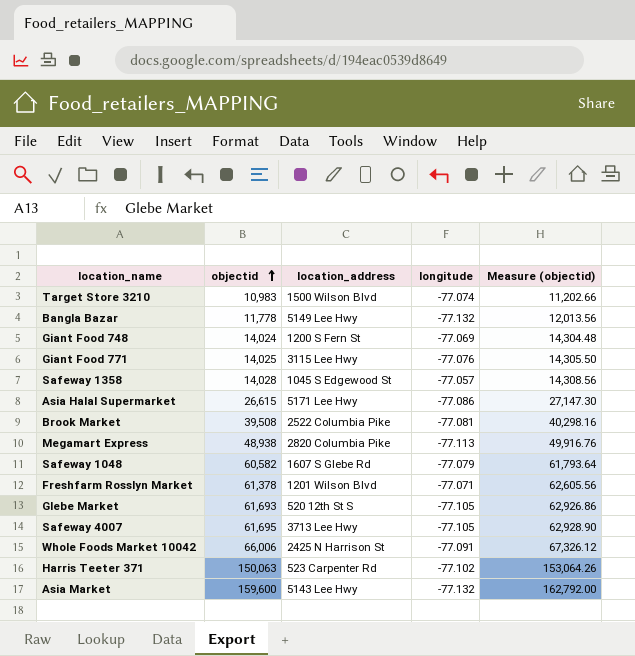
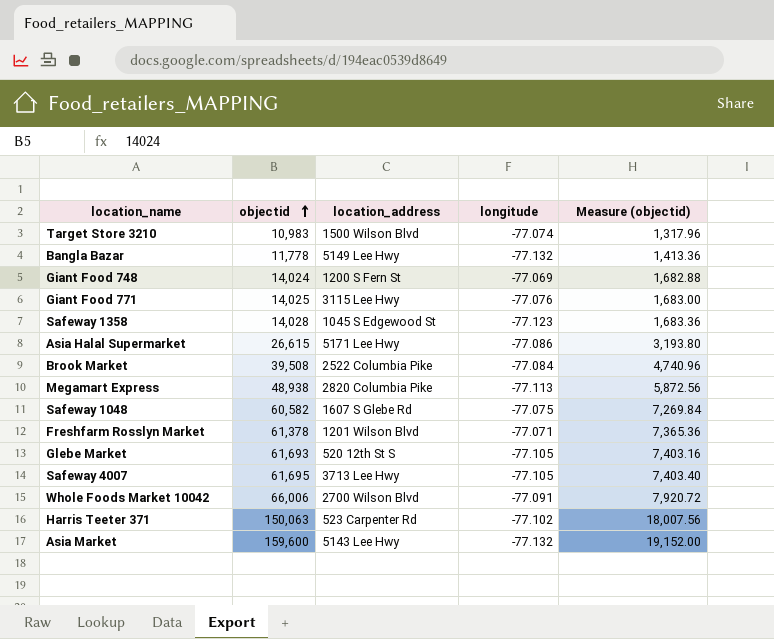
column Measure (objectid) | formula: [objectid] * 1.02 -> [objectid] * 0.12
Safeway 1358 | longitude: -77.057 -> -77.123
Brook Market | longitude: -77.081 -> -77.084
Safeway 1048 | longitude: -77.079 -> -77.075
Whole Foods Market 10042 | location_address: 2425 N Harrison St -> 2700 Wilson Blvd

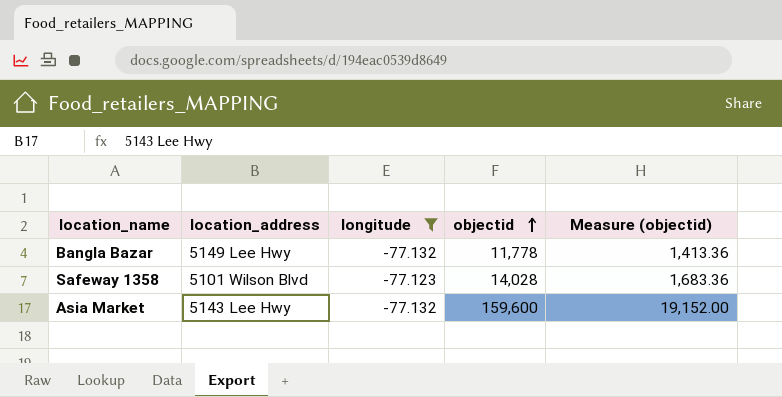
filter: none -> longitude <= -77.123
column objectid | position: 2 -> 4
Safeway 1358 | location_address: 1045 S Edgewood St -> 5101 Wilson Blvd

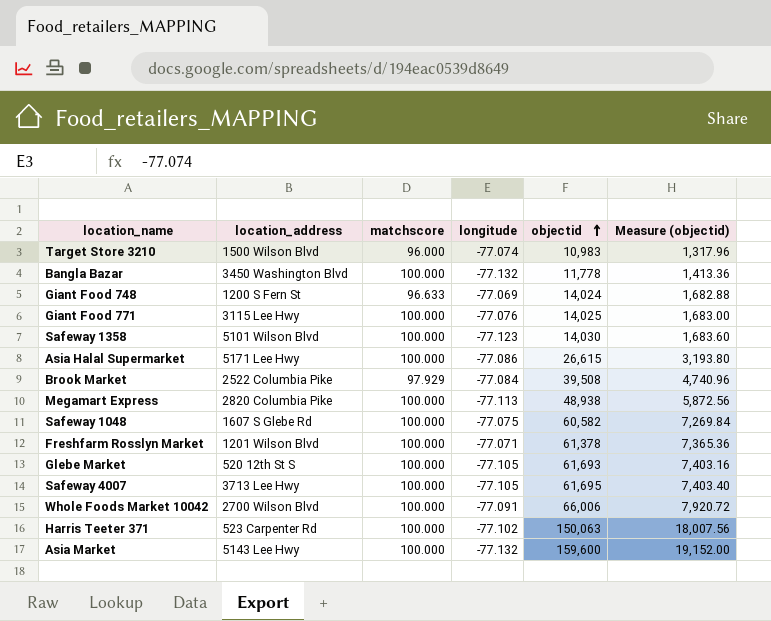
filter: longitude <= -77.123 -> none
column matchscore | position: none -> 3
Bangla Bazar | location_address: 5149 Lee Hwy -> 3450 Washington Blvd
Safeway 1358 | objectid: 14,028 -> 14,030
Safeway 1358 | Measure (objectid): 1,683.36 -> 1,683.60

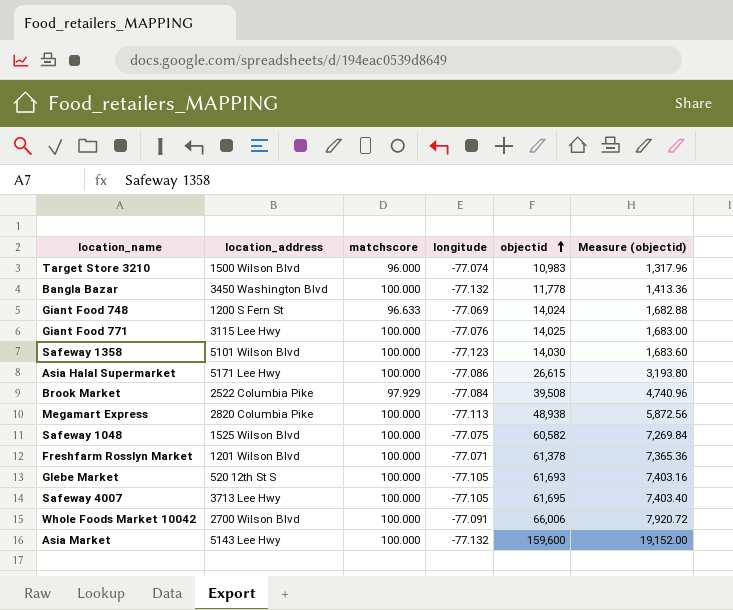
row Harris Teeter 371: 523 Carpenter Rd | 100.000 | -77.102 | 150,063 | 18,007.56 -> none
Safeway 1048 | location_address: 1607 S Glebe Rd -> 1525 Wilson Blvd

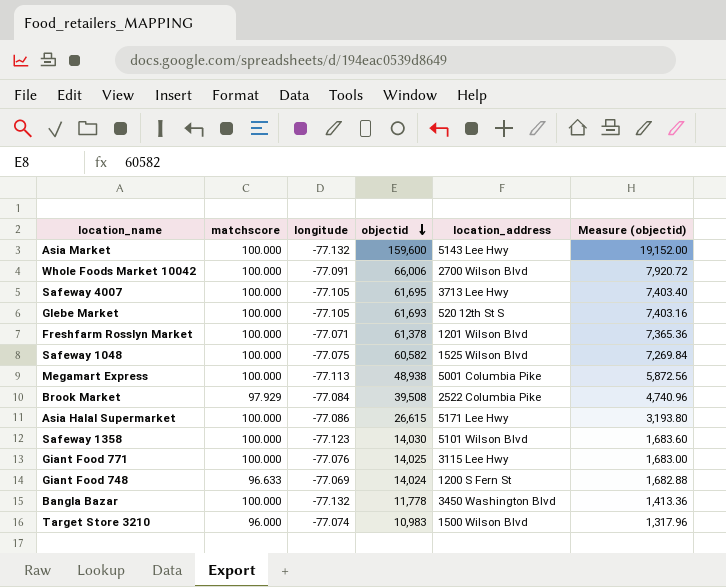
row order: objectid ascending -> objectid descending
column location_address | position: 2 -> 5
Megamart Express | location_address: 2820 Columbia Pike -> 5001 Columbia Pike

